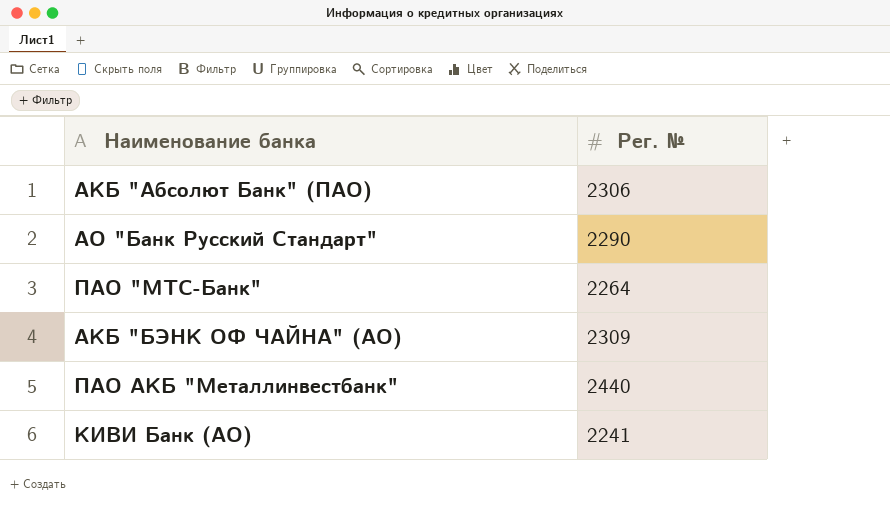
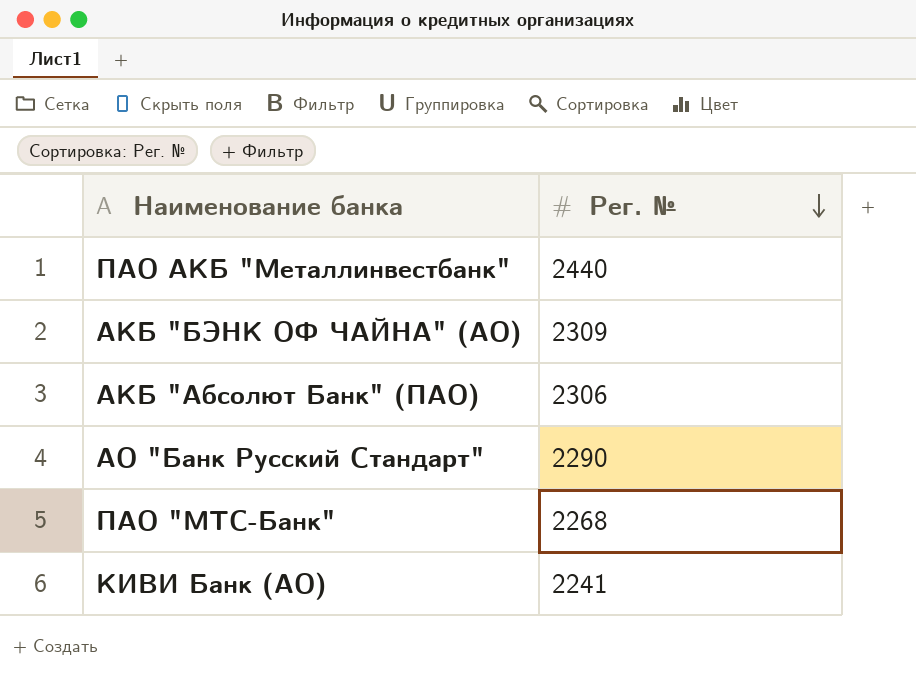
row order: none -> Рег. № descending
ПАО "МТС-Банк" | Рег. №: 2264 -> 2268

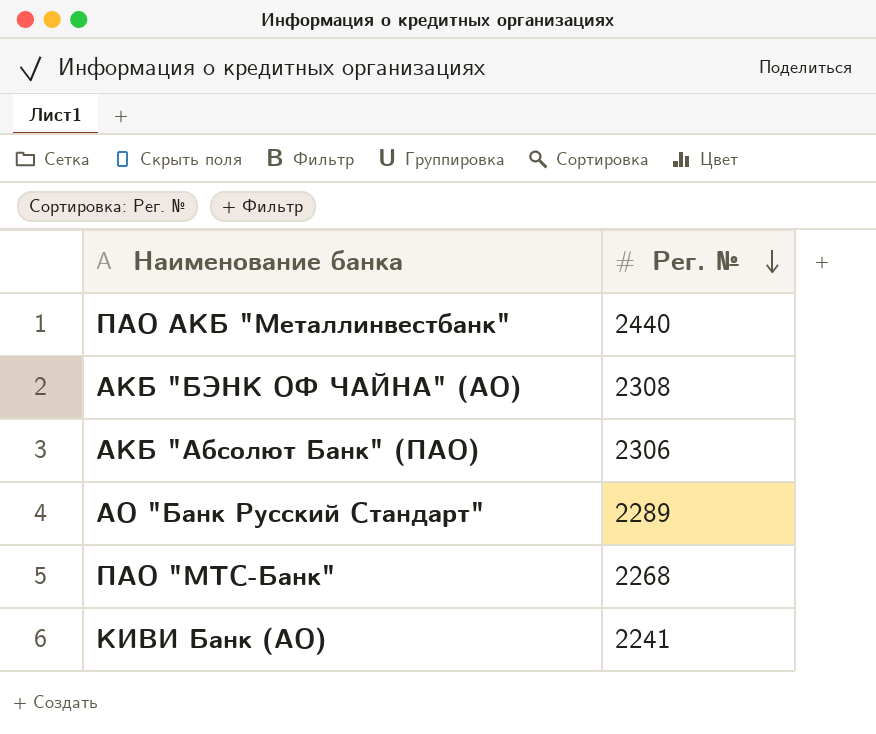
АКБ "БЭНК ОФ ЧАЙНА" (АО) | Рег. №: 2309 -> 2308
АО "Банк Русский Стандарт" | Рег. №: 2290 -> 2289

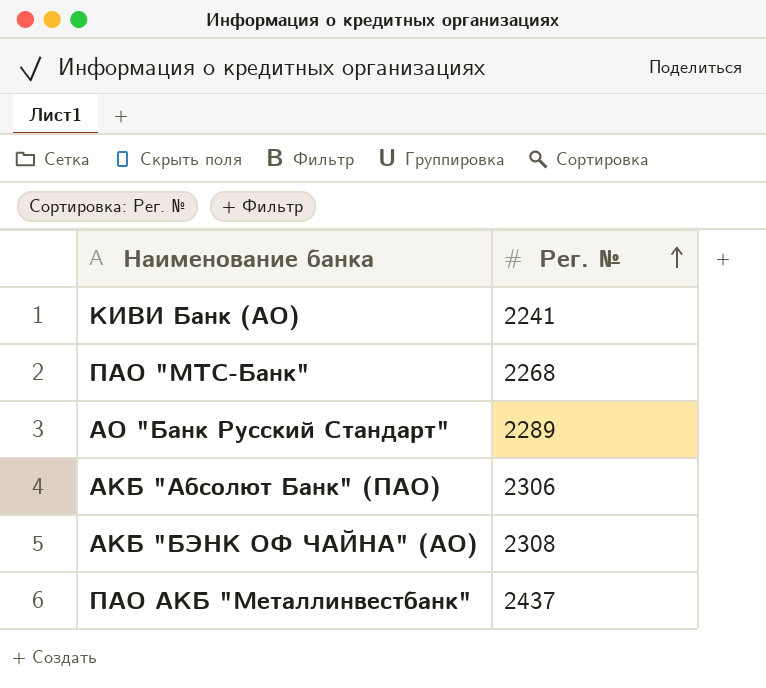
row order: Рег. № descending -> Рег. № ascending
ПАО АКБ "Металлинвестбанк" | Рег. №: 2440 -> 2437

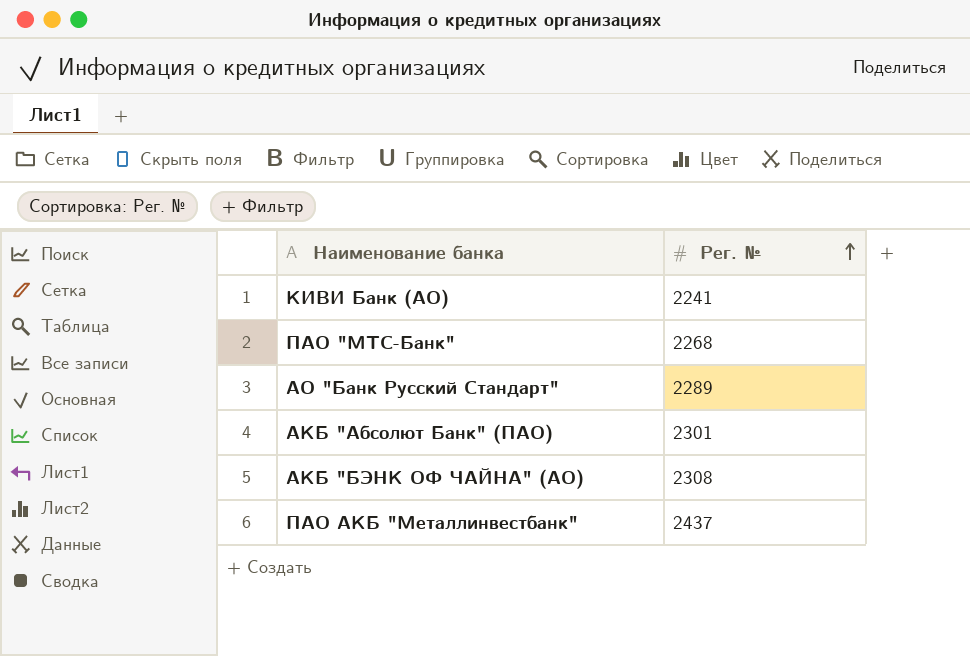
АКБ "Абсолют Банк" (ПАО) | Рег. №: 2306 -> 2301

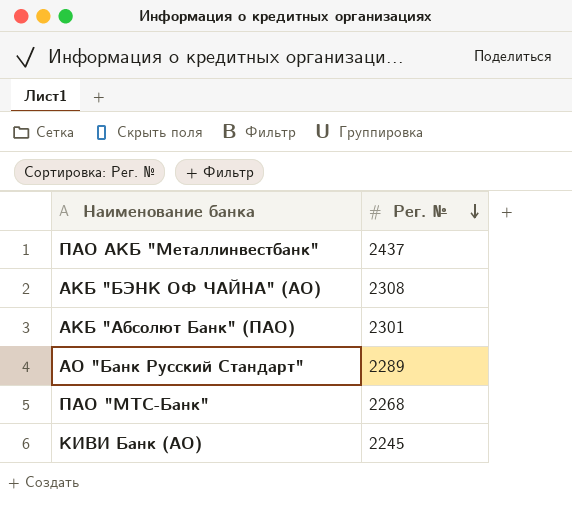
row order: Рег. № ascending -> Рег. № descending
КИВИ Банк (АО) | Рег. №: 2241 -> 2245

